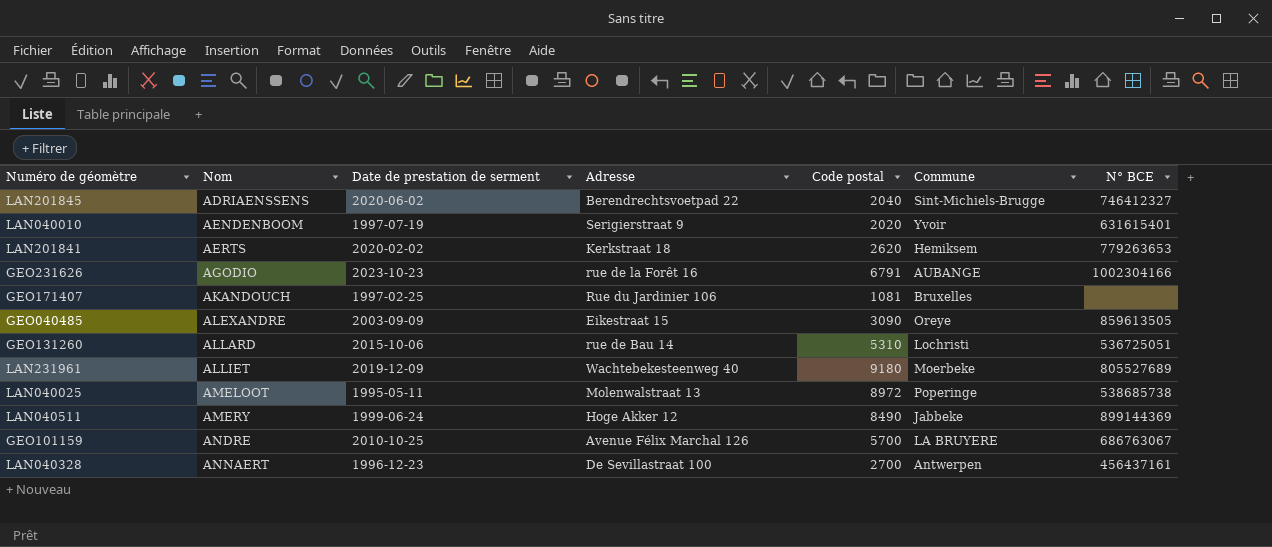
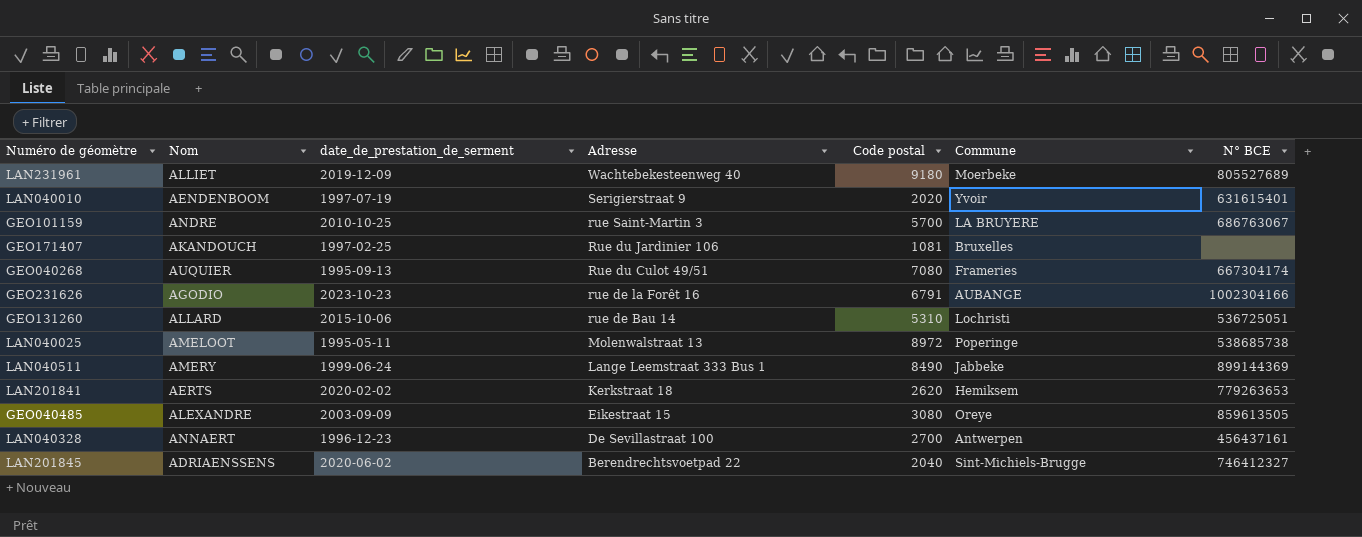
row order: Nom ascending -> Adresse descending
column name: Date de prestation de serment -> date_de_prestation_de_serment
GEO101159 | Adresse: Avenue Félix Marchal 126 -> rue Saint-Martin 3
row GEO040268: none -> AUQUIER | 1995-09-13 | Rue du Culot 49/51 | 7080 | Frameries | 667304174
LAN040511 | Adresse: Hoge Akker 12 -> Lange Leemstraat 333 Bus 1
GEO040485 | Code postal: 3090 -> 3080

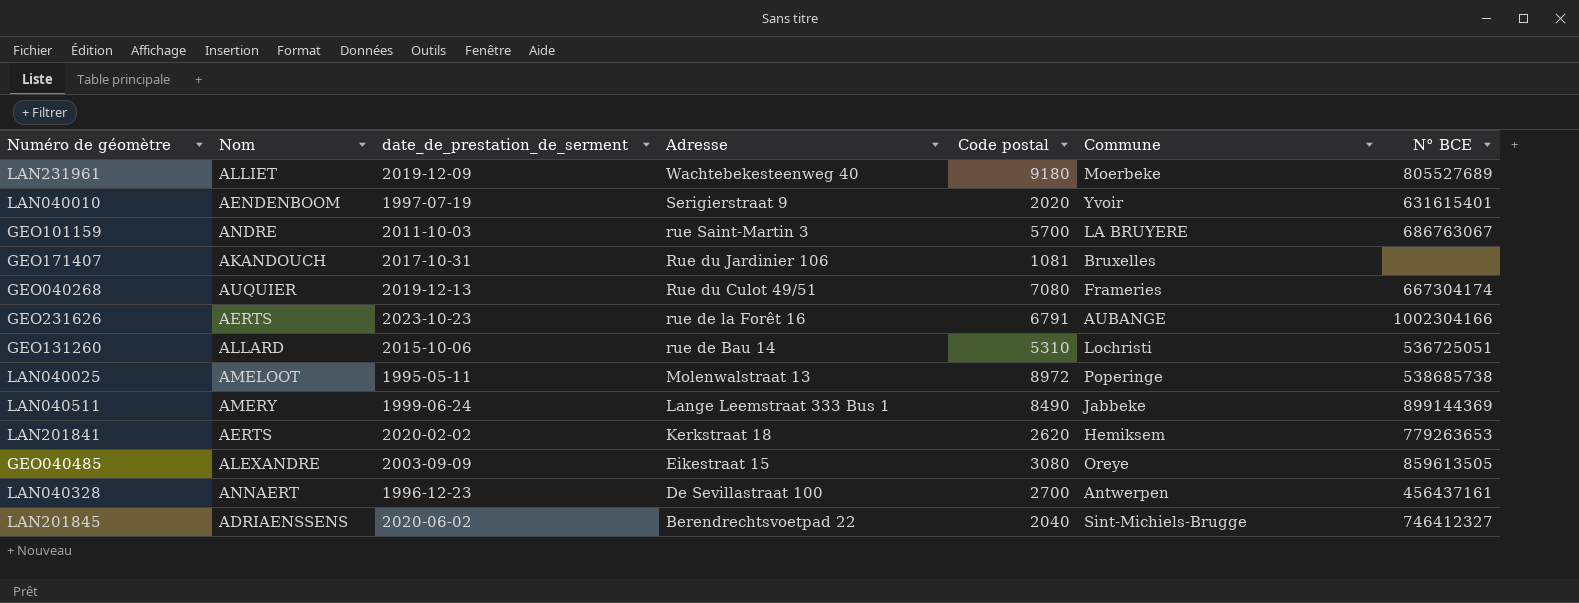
GEO101159 | date_de_prestation_de_serment: 2010-10-25 -> 2011-10-03
GEO171407 | date_de_prestation_de_serment: 1997-02-25 -> 2017-10-31
GEO040268 | date_de_prestation_de_serment: 1995-09-13 -> 2019-12-13
GEO231626 | Nom: AGODIO -> AERTS

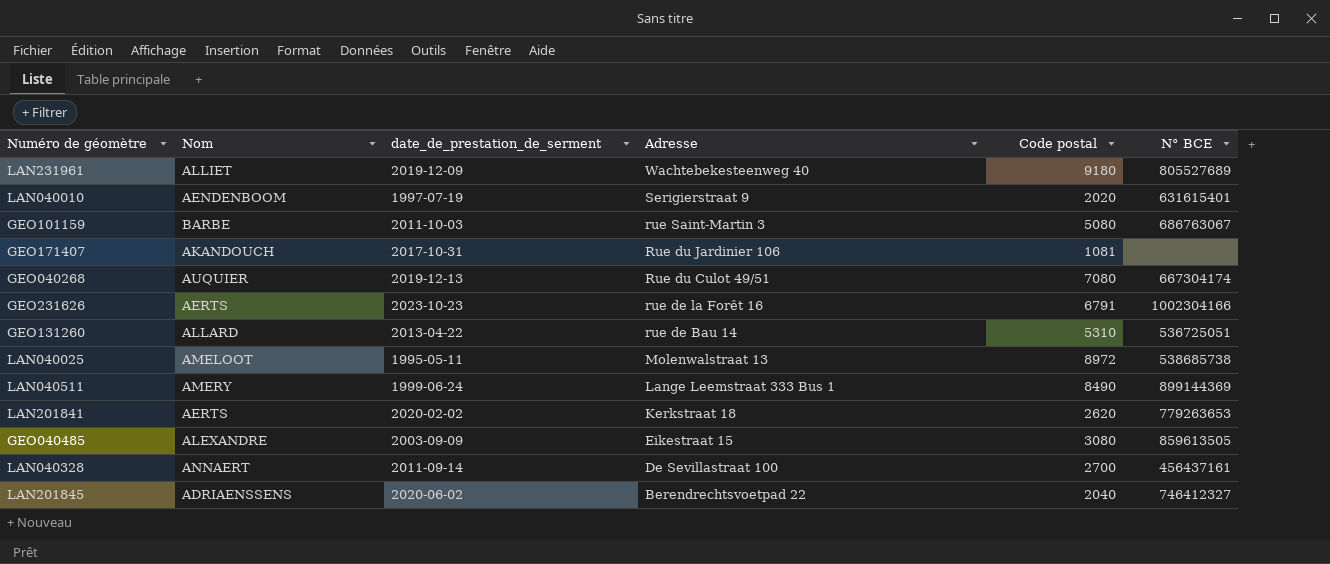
column Commune | position: 6 -> none
GEO101159 | Nom: ANDRE -> BARBE
GEO101159 | Code postal: 5700 -> 5080
GEO131260 | date_de_prestation_de_serment: 2015-10-06 -> 2013-04-22
LAN040328 | date_de_prestation_de_serment: 1996-12-23 -> 2011-09-14

